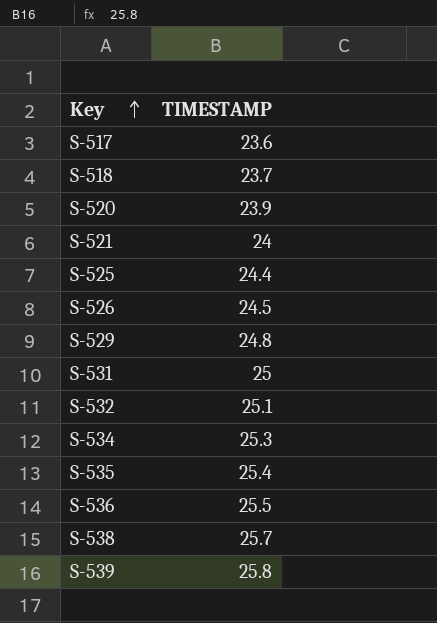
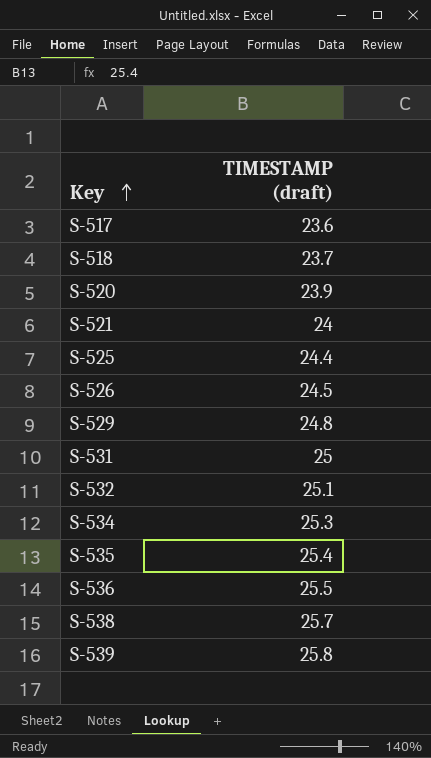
column name: TIMESTAMP -> TIMESTAMP (draft)

